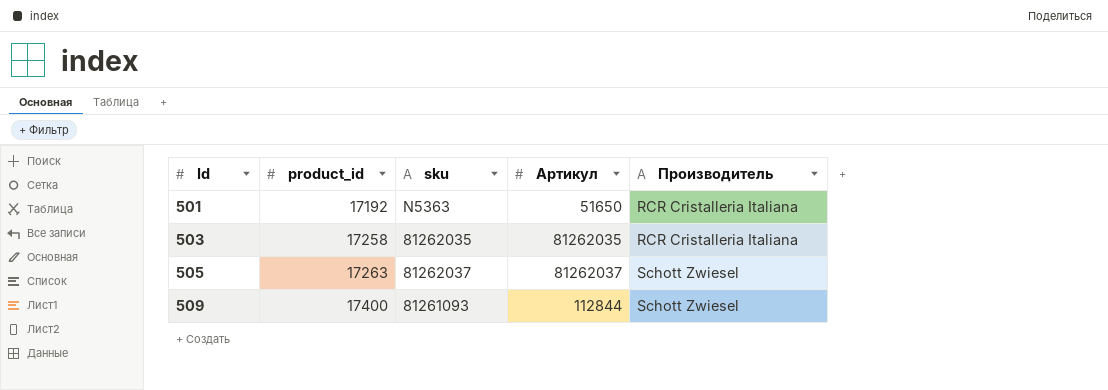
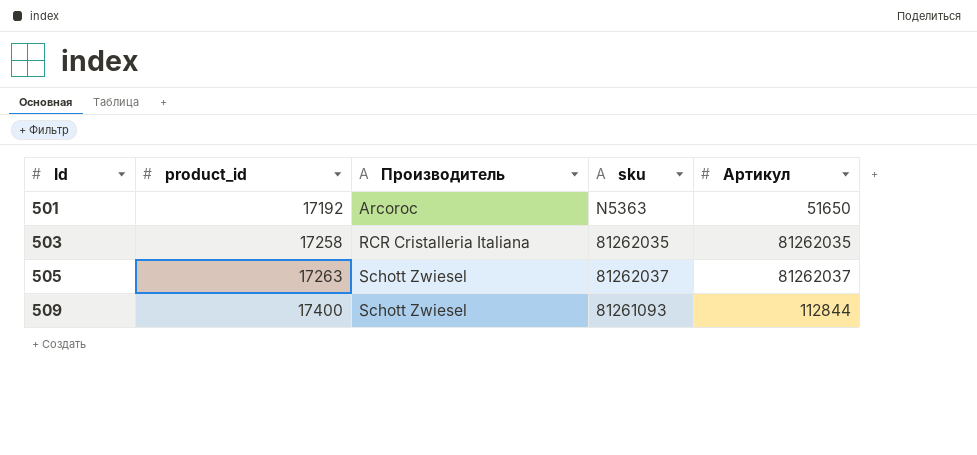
column Производитель | position: 5 -> 3
501 | Производитель: RCR Cristalleria Italiana -> Arcoroc

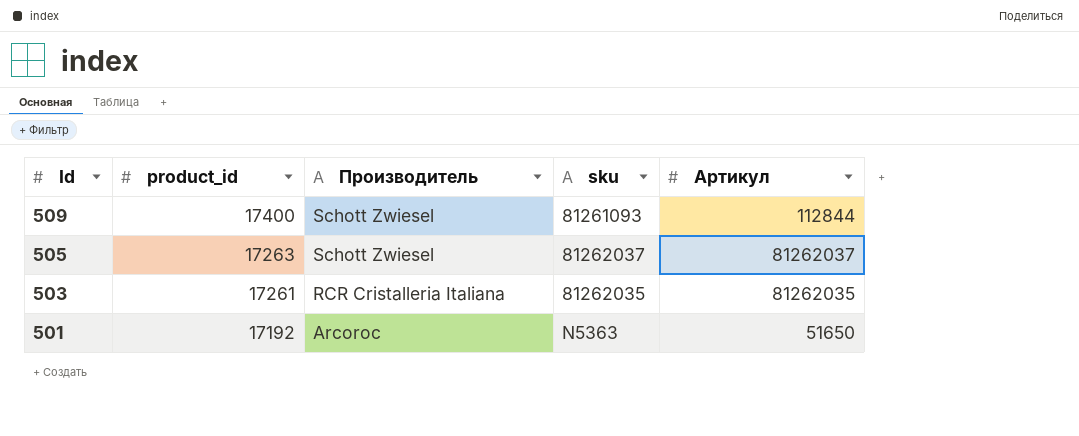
row order: Id ascending -> Id descending
503 | product_id: 17258 -> 17261

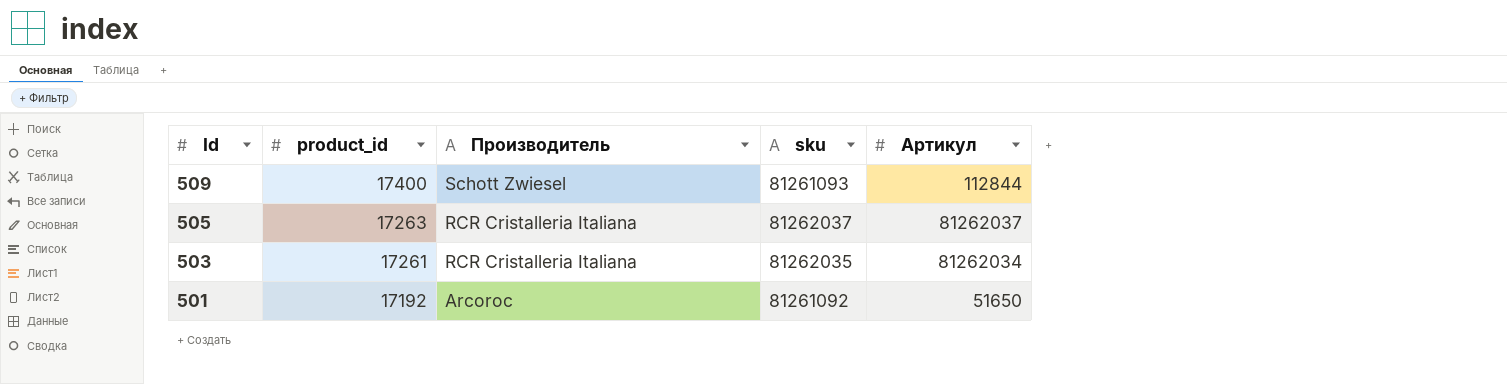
505 | Производитель: Schott Zwiesel -> RCR Cristalleria Italiana
503 | Артикул: 81262035 -> 81262034
501 | sku: N5363 -> 81261092

